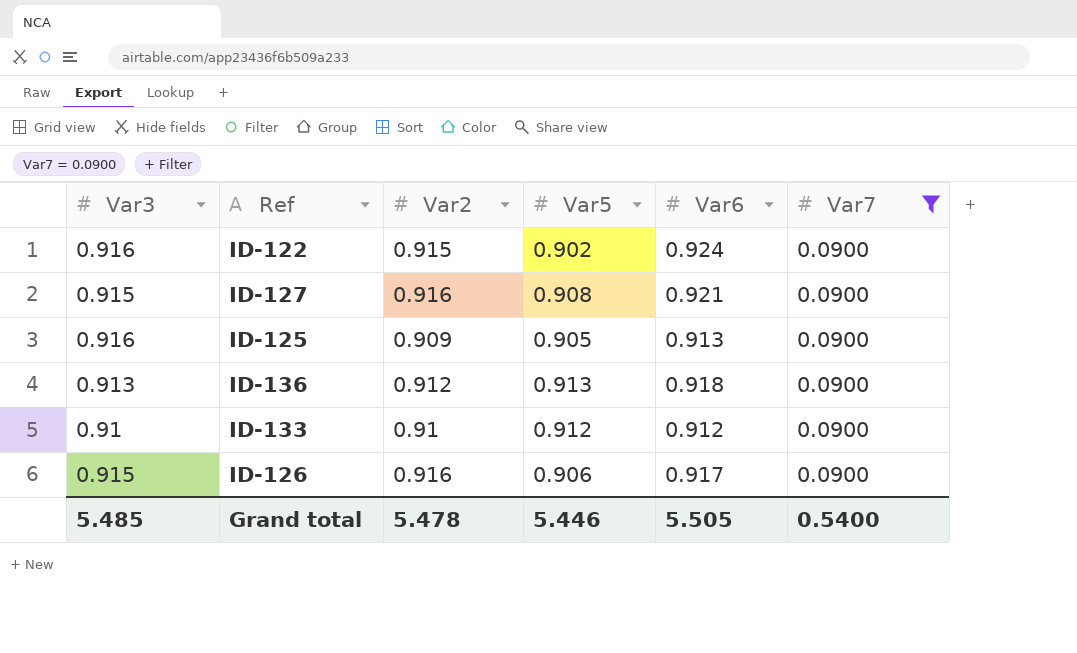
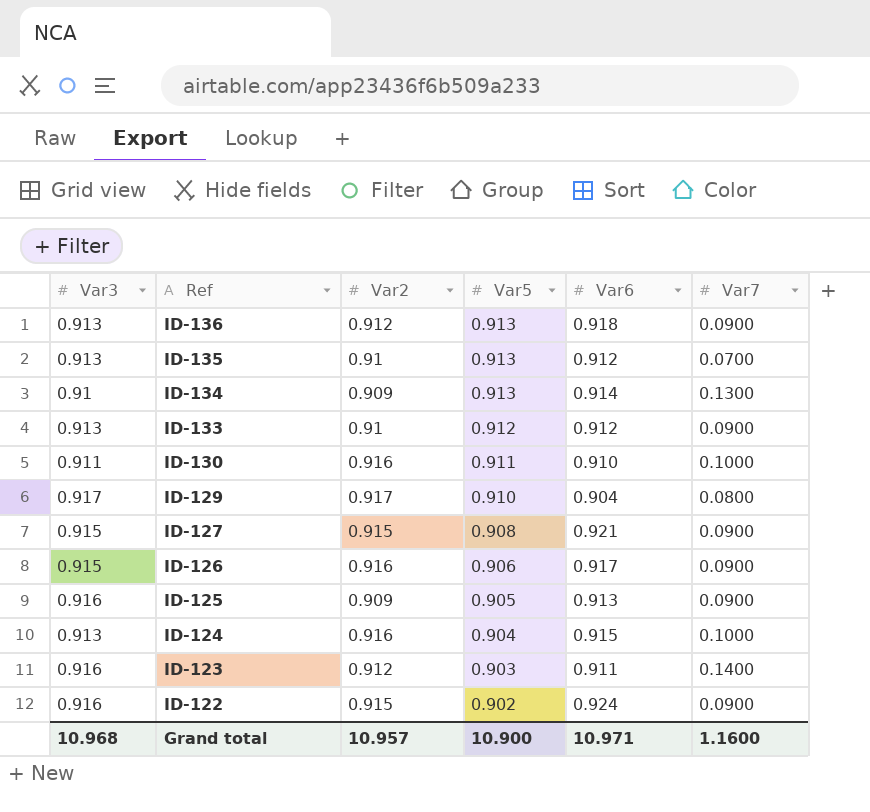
filter: Var7 = 0.0900 -> none
row order: none -> Ref descending
ID-133 | Var3: 0.91 -> 0.913
ID-127 | Var2: 0.916 -> 0.915
Grand total | Var3: 5.485 -> 10.968
Grand total | Var2: 5.478 -> 10.957
Grand total | Var5: 5.446 -> 10.900
Grand total | Var6: 5.505 -> 10.971
Grand total | Var7: 0.5400 -> 1.1600

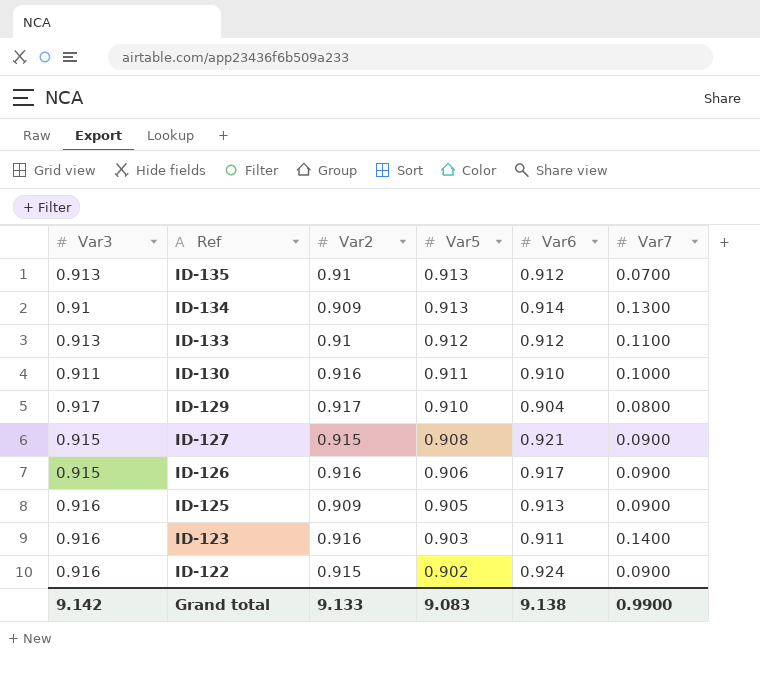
row ID-136: 0.913 | 0.912 | 0.913 | 0.918 | 0.0900 -> none
row ID-124: 0.913 | 0.916 | 0.904 | 0.915 | 0.1000 -> none
ID-133 | Var7: 0.0900 -> 0.1100
ID-123 | Var2: 0.912 -> 0.916
Grand total | Var3: 10.968 -> 9.142
Grand total | Var2: 10.957 -> 9.133
Grand total | Var5: 10.900 -> 9.083
Grand total | Var6: 10.971 -> 9.138
Grand total | Var7: 1.1600 -> 0.9900

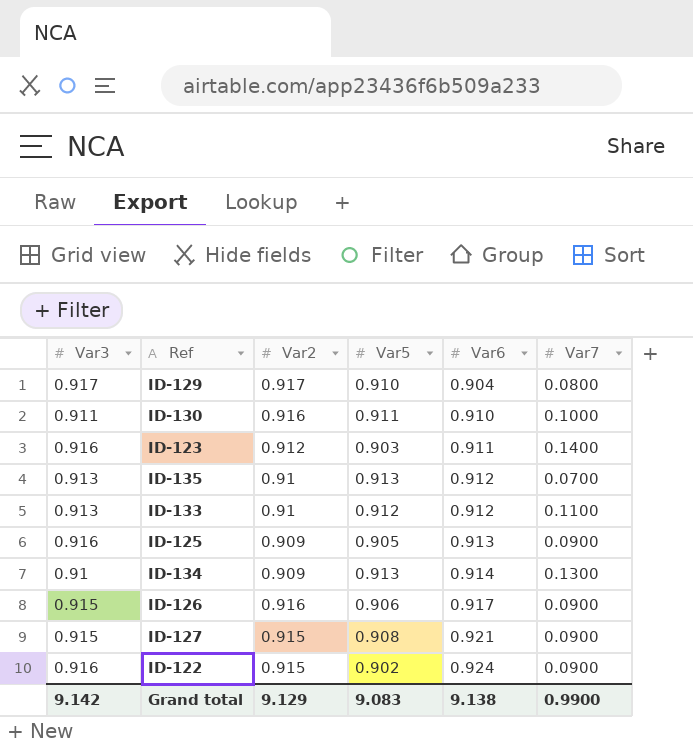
row order: Ref descending -> Var6 ascending
ID-123 | Var2: 0.916 -> 0.912
Grand total | Var2: 9.133 -> 9.129

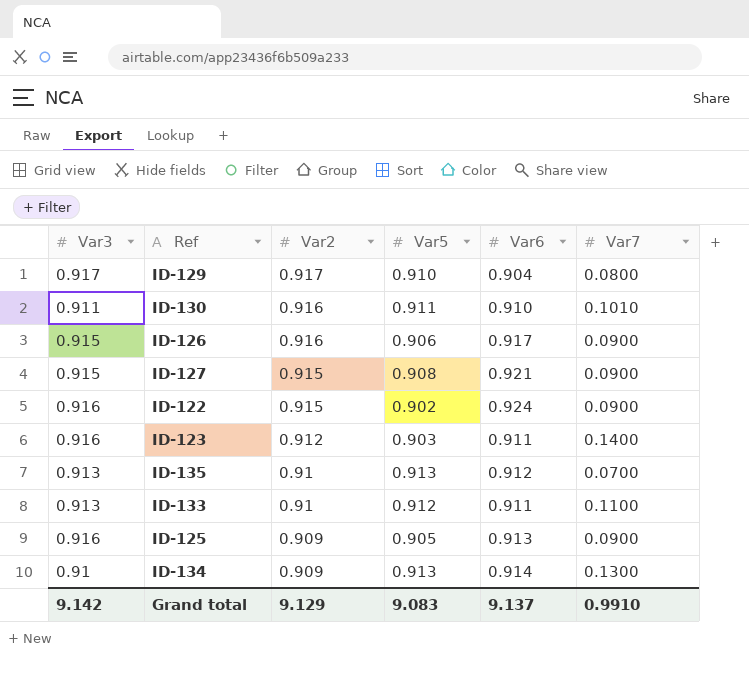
row order: Var6 ascending -> Var2 descending
ID-130 | Var7: 0.1000 -> 0.1010
ID-133 | Var6: 0.912 -> 0.911
Grand total | Var6: 9.138 -> 9.137
Grand total | Var7: 0.9900 -> 0.9910

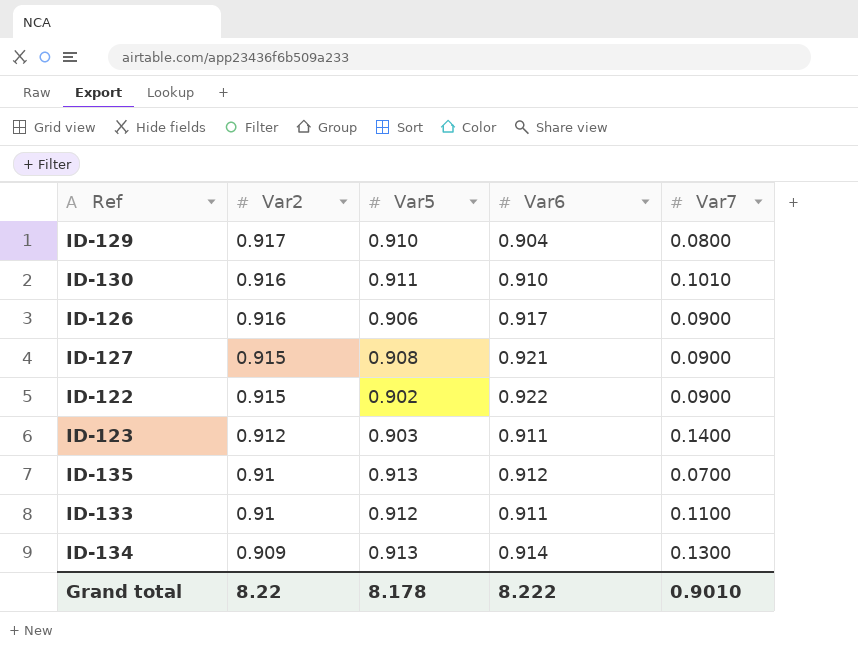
column Var3 | position: 1 -> none
row ID-125: 0.916 | 0.909 | 0.905 | 0.913 | 0.0900 -> none
ID-122 | Var6: 0.924 -> 0.922
Grand total | Var2: 9.129 -> 8.22
Grand total | Var5: 9.083 -> 8.178
Grand total | Var6: 9.137 -> 8.222
Grand total | Var7: 0.9910 -> 0.9010

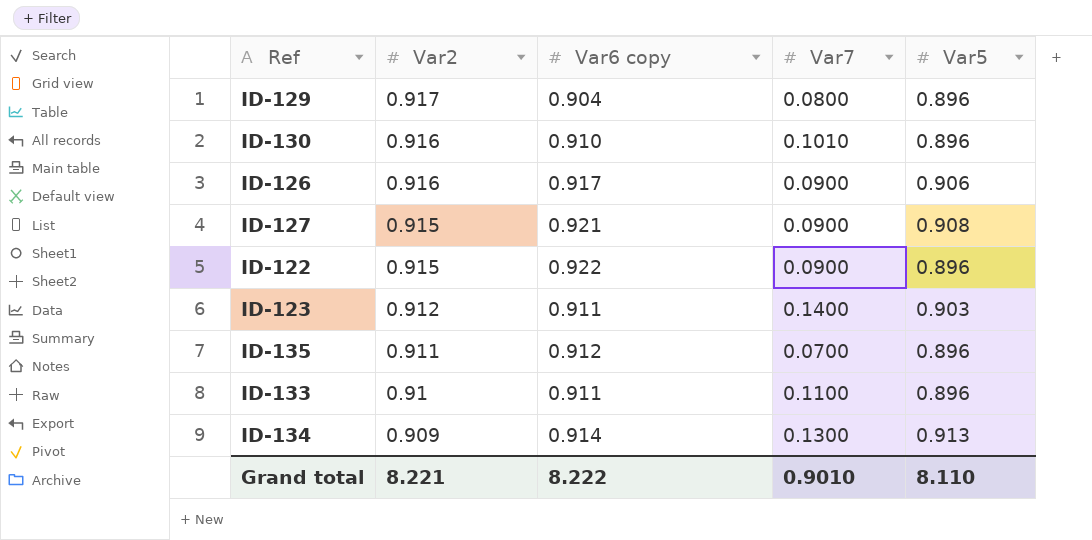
column name: Var6 -> Var6 copy
column Var5 | position: 3 -> 5
ID-129 | Var5: 0.910 -> 0.896
ID-130 | Var5: 0.911 -> 0.896
ID-122 | Var5: 0.902 -> 0.896
ID-135 | Var2: 0.91 -> 0.911
ID-135 | Var5: 0.913 -> 0.896
ID-133 | Var5: 0.912 -> 0.896
Grand total | Var2: 8.22 -> 8.221
Grand total | Var5: 8.178 -> 8.110

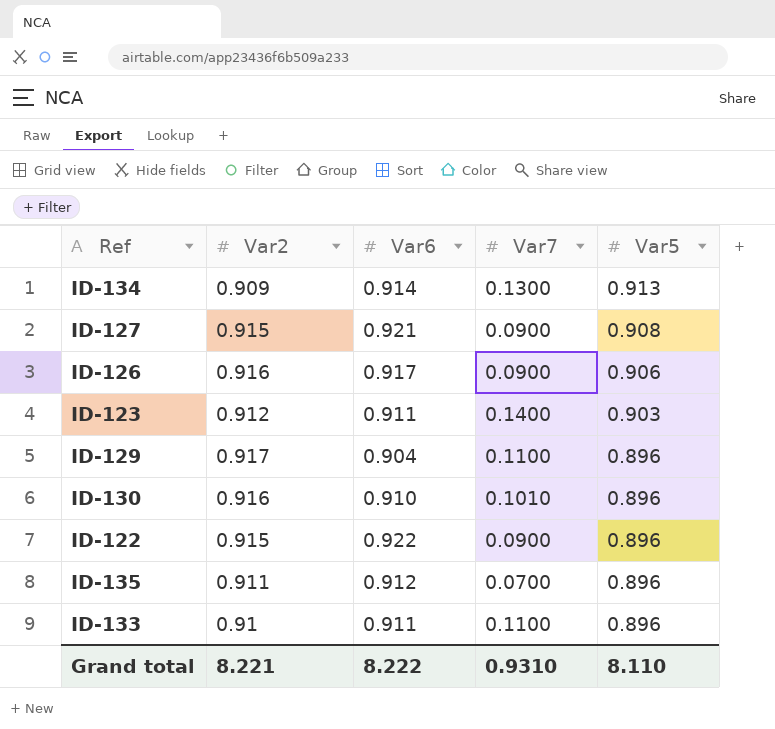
row order: Var2 descending -> Var5 descending
column name: Var6 copy -> Var6
ID-129 | Var7: 0.0800 -> 0.1100
Grand total | Var7: 0.9010 -> 0.9310

